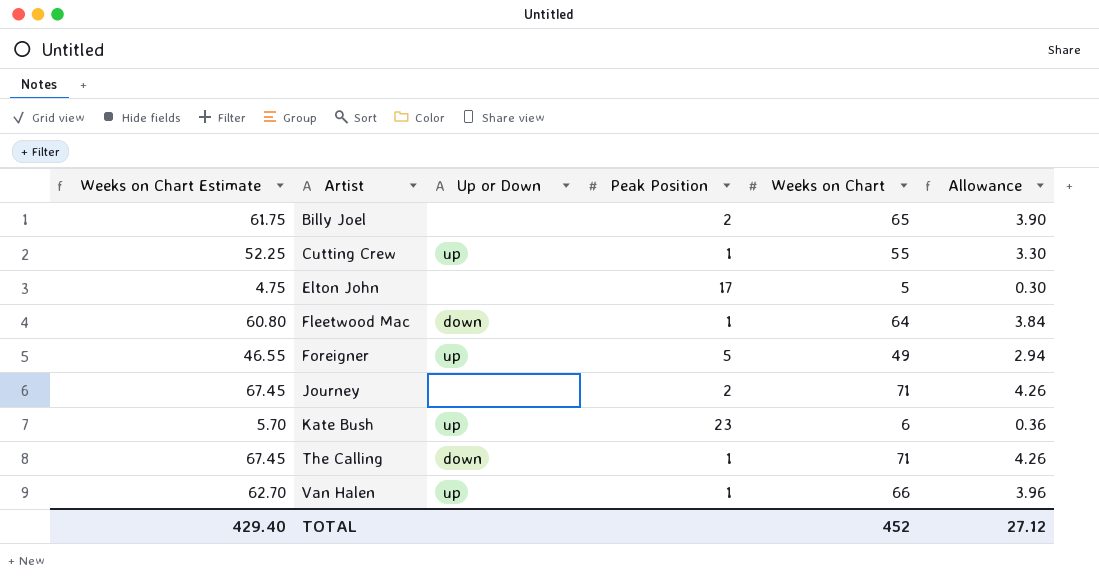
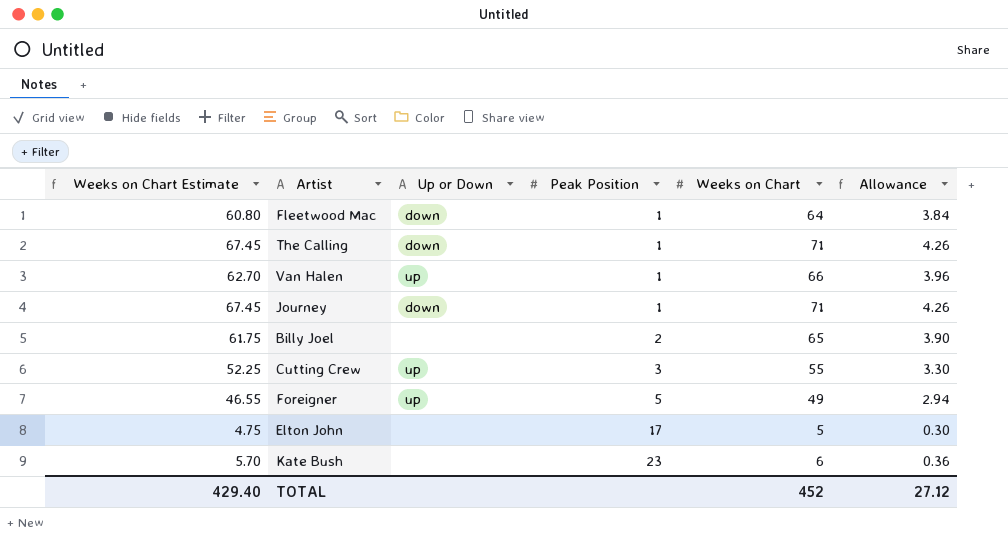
row order: Artist ascending -> Peak Position ascending
Journey | Up or Down: none -> down
Journey | Peak Position: 2 -> 1
Cutting Crew | Peak Position: 1 -> 3
Kate Bush | Up or Down: up -> none

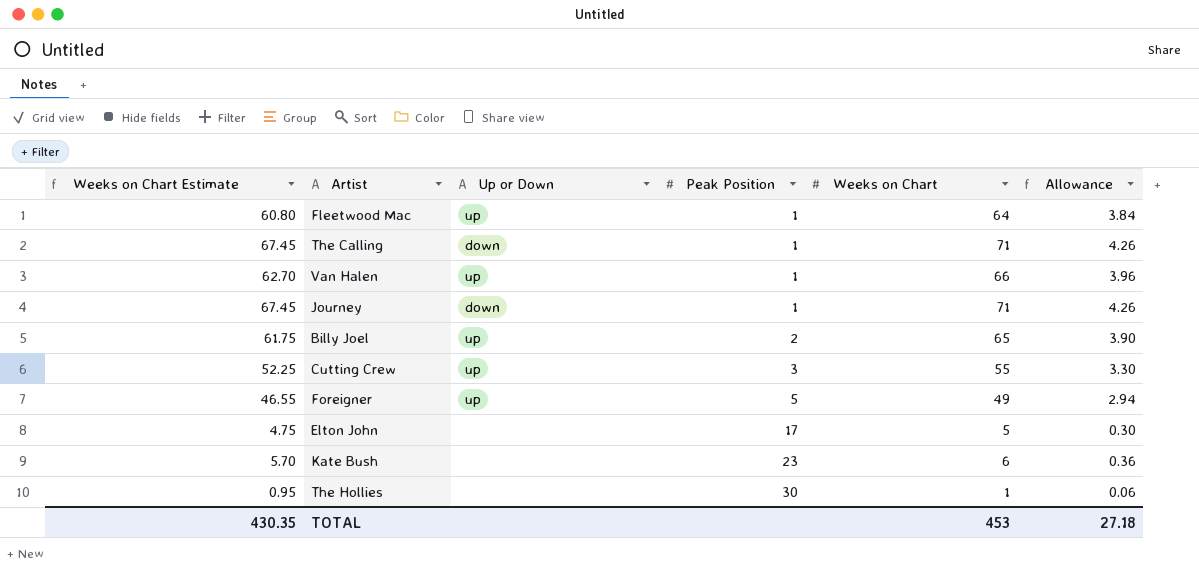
Fleetwood Mac | Up or Down: down -> up
Billy Joel | Up or Down: none -> up
row The Hollies: none -> 0.95 | none | 30 | 1 | 0.06
TOTAL | Weeks on Chart Estimate: 429.40 -> 430.35
TOTAL | Weeks on Chart: 452 -> 453
TOTAL | Allowance: 27.12 -> 27.18

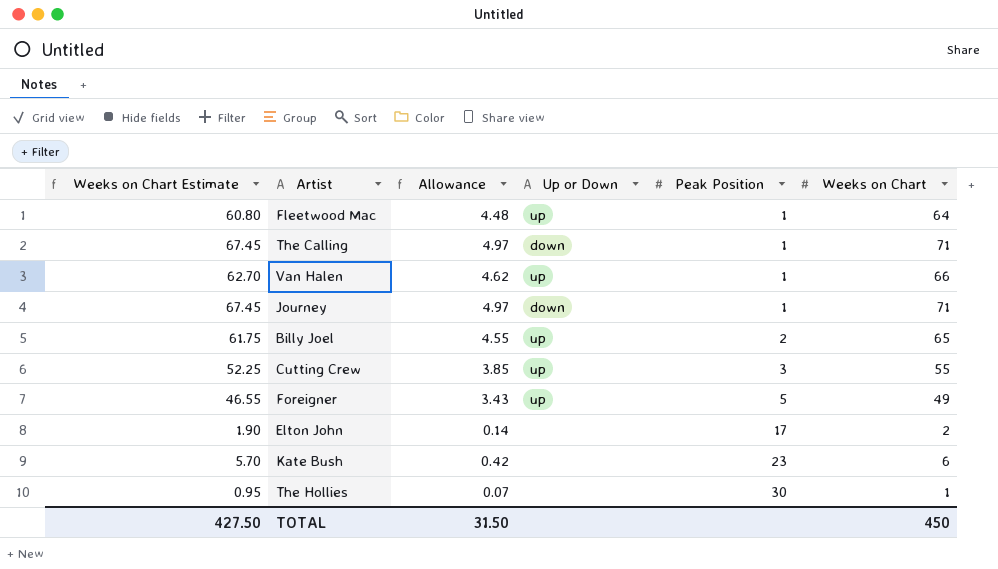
column Allowance | formula: [Weeks on Chart] * 0.06 -> [Weeks on Chart] * 0.07
column Allowance | position: 6 -> 3
Elton John | Weeks on Chart Estimate: 4.75 -> 1.90
Elton John | Weeks on Chart: 5 -> 2
TOTAL | Weeks on Chart Estimate: 430.35 -> 427.50
TOTAL | Allowance: 27.18 -> 31.50
TOTAL | Weeks on Chart: 453 -> 450

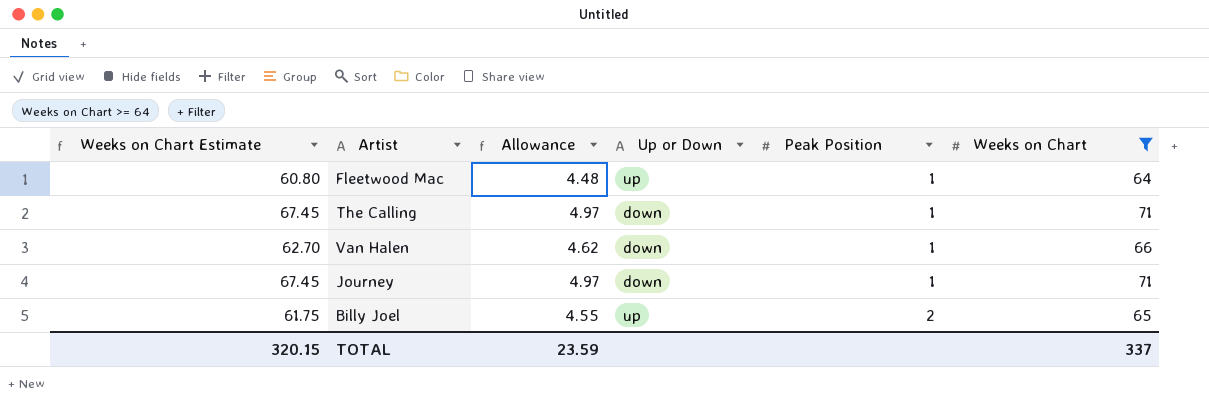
filter: none -> Weeks on Chart >= 64
Van Halen | Up or Down: up -> down
TOTAL | Weeks on Chart Estimate: 427.50 -> 320.15
TOTAL | Allowance: 31.50 -> 23.59
TOTAL | Weeks on Chart: 450 -> 337

